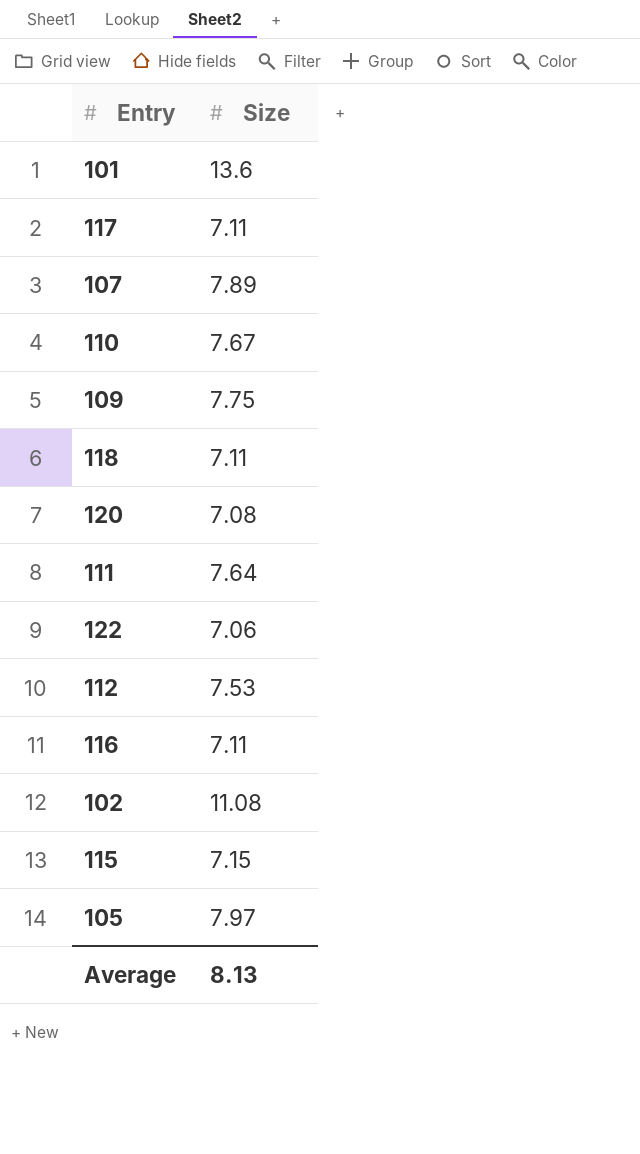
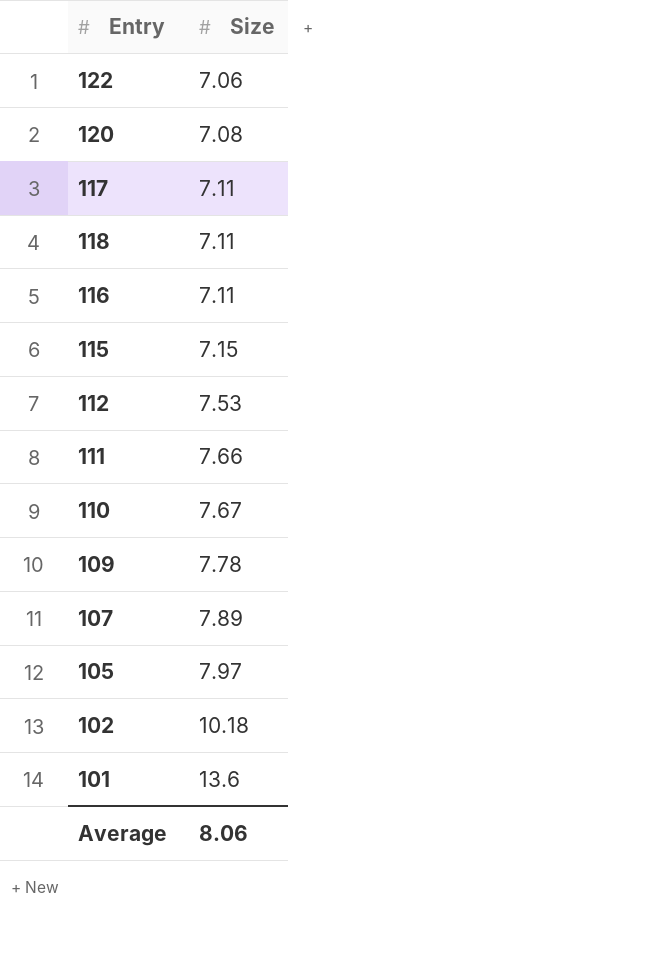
row order: none -> Size ascending
111 | Size: 7.64 -> 7.66
109 | Size: 7.75 -> 7.78
102 | Size: 11.08 -> 10.18
Average | Size: 8.13 -> 8.06

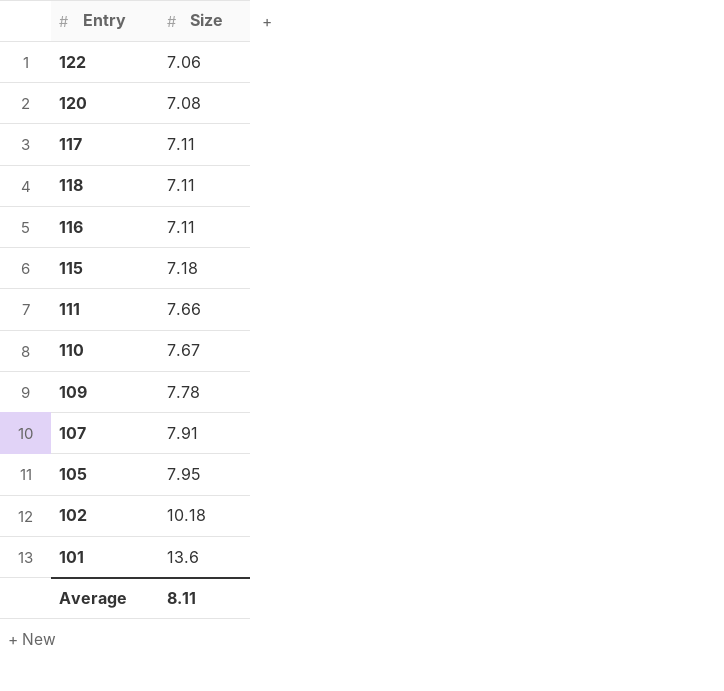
row 112: 7.53 -> none
115 | Size: 7.15 -> 7.18
107 | Size: 7.89 -> 7.91
105 | Size: 7.97 -> 7.95
Average | Size: 8.06 -> 8.11

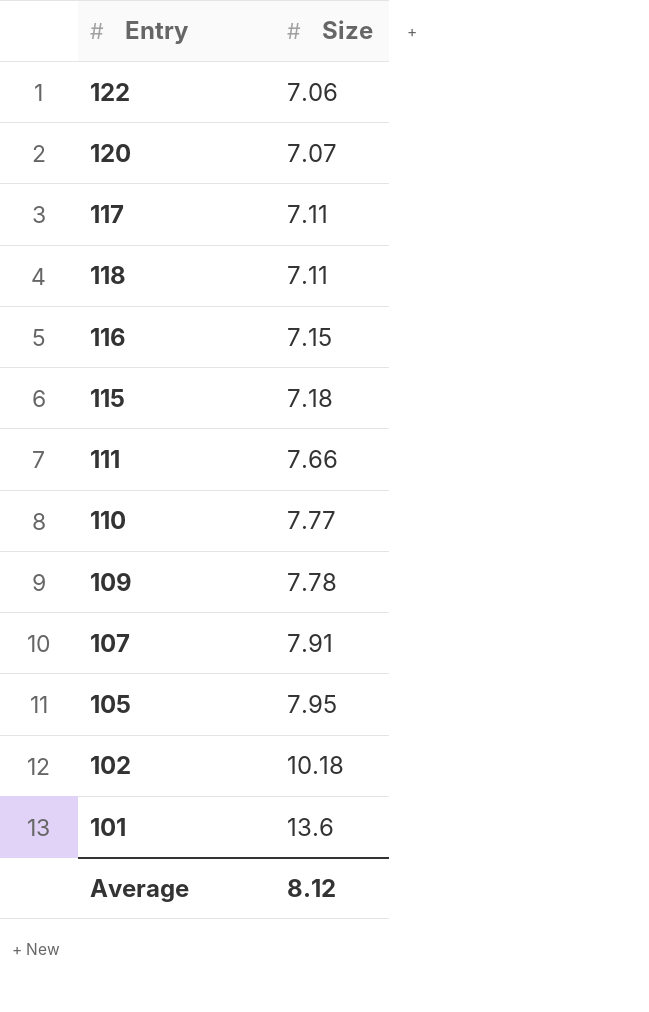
120 | Size: 7.08 -> 7.07
116 | Size: 7.11 -> 7.15
110 | Size: 7.67 -> 7.77
Average | Size: 8.11 -> 8.12

